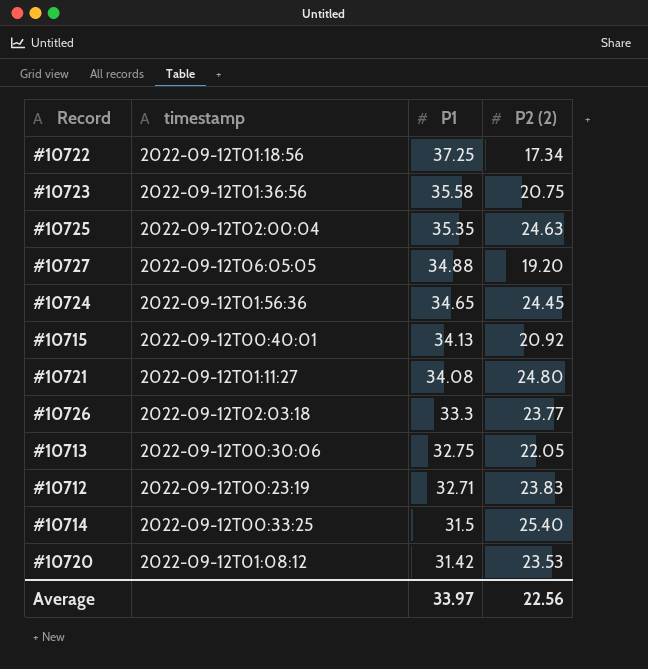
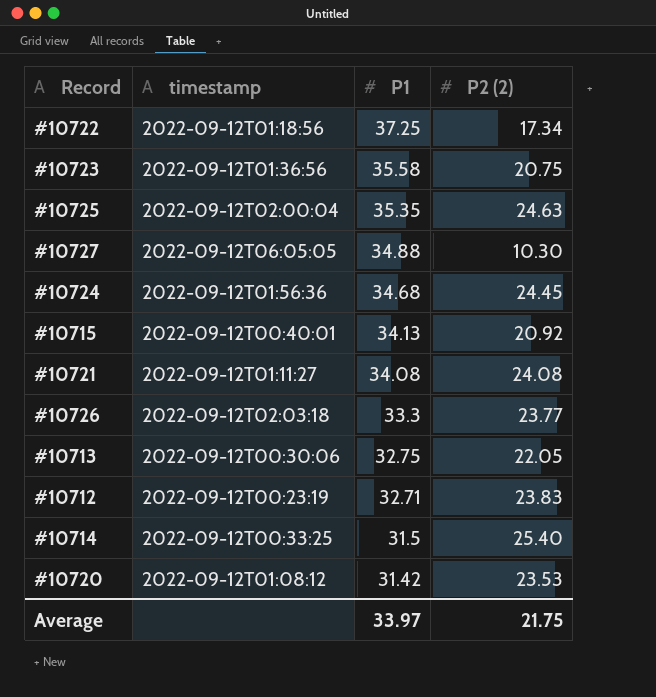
#10727 | P2 (2): 19.20 -> 10.30
#10724 | P1: 34.65 -> 34.68
#10721 | P2 (2): 24.80 -> 24.08
Average | P2 (2): 22.56 -> 21.75

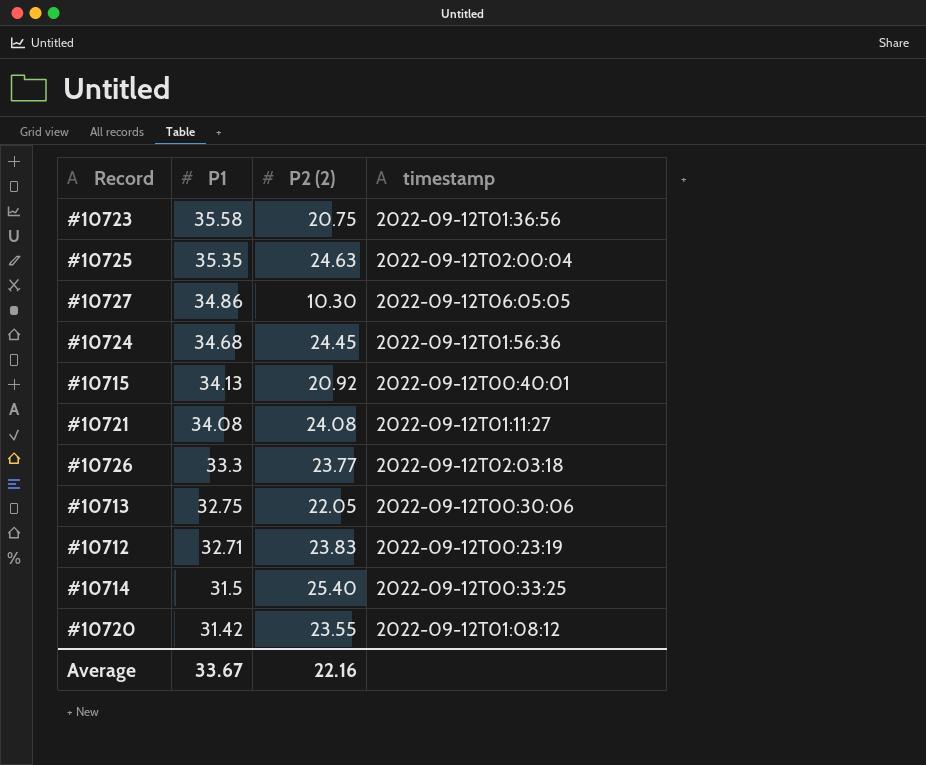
column timestamp | position: 2 -> 4
row #10722: 2022-09-12T01:18:56 | 37.25 | 17.34 -> none
#10727 | P1: 34.88 -> 34.86
#10720 | P2 (2): 23.53 -> 23.55
Average | P1: 33.97 -> 33.67
Average | P2 (2): 21.75 -> 22.16

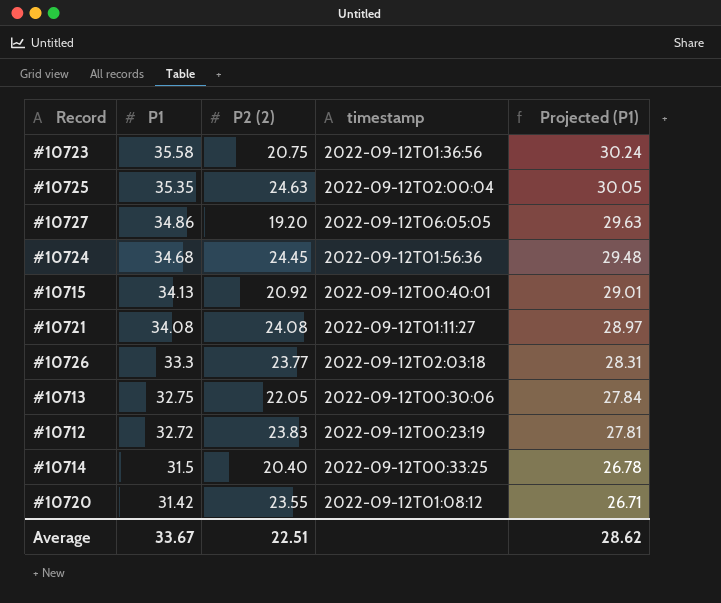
column Projected (P1) | formula: none -> [P1] * 0.85
#10727 | P2 (2): 10.30 -> 19.20
#10712 | P1: 32.71 -> 32.72
#10714 | P2 (2): 25.40 -> 20.40
Average | P2 (2): 22.16 -> 22.51

